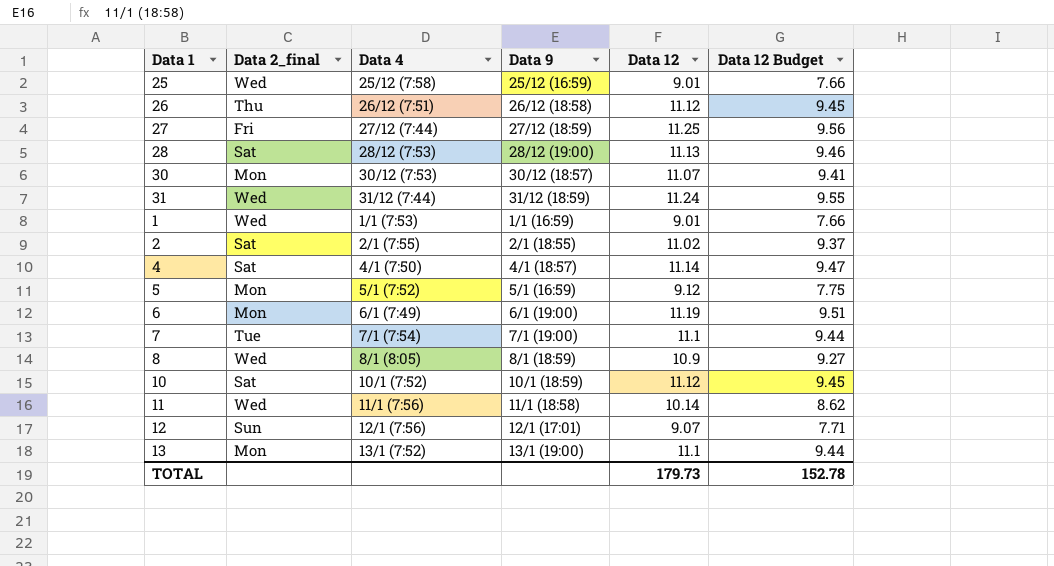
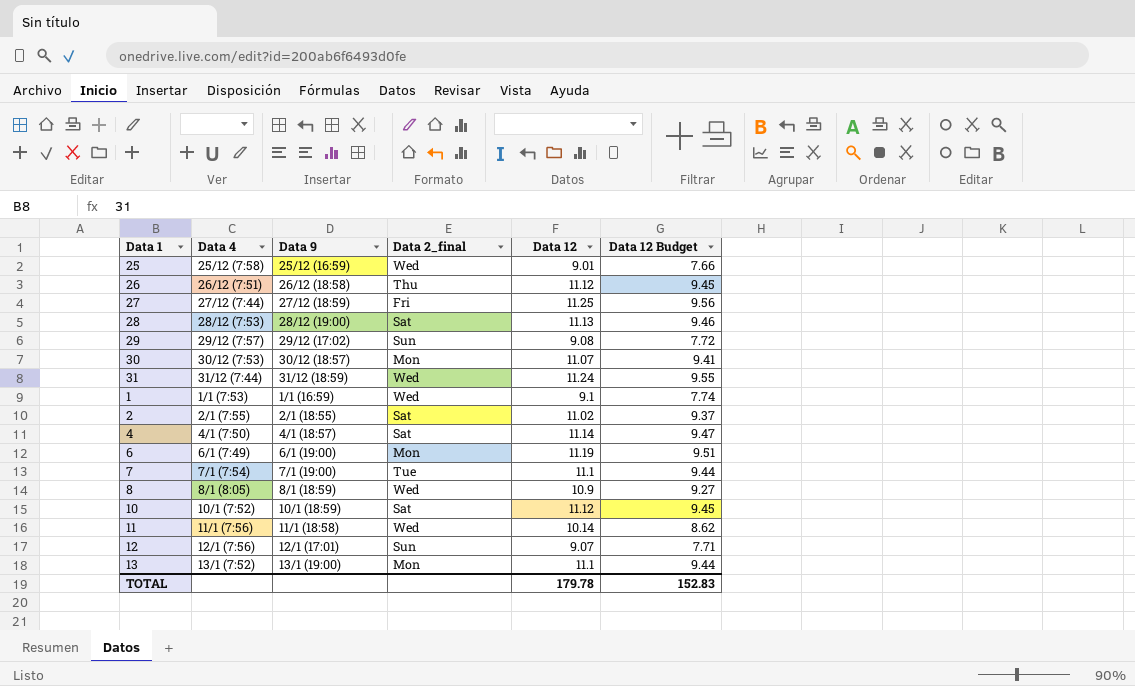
column Data 2_final | position: 2 -> 4
row 5: Mon | 5/1 (7:52) | 5/1 (16:59) | 9.12 | 7.75 -> none
row 29: none -> 29/12 (7:57) | 29/12 (17:02) | Sun | 9.08 | 7.72
1 | Data 12: 9.01 -> 9.1
1 | Data 12 Budget: 7.66 -> 7.74
TOTAL | Data 12: 179.73 -> 179.78
TOTAL | Data 12 Budget: 152.78 -> 152.83

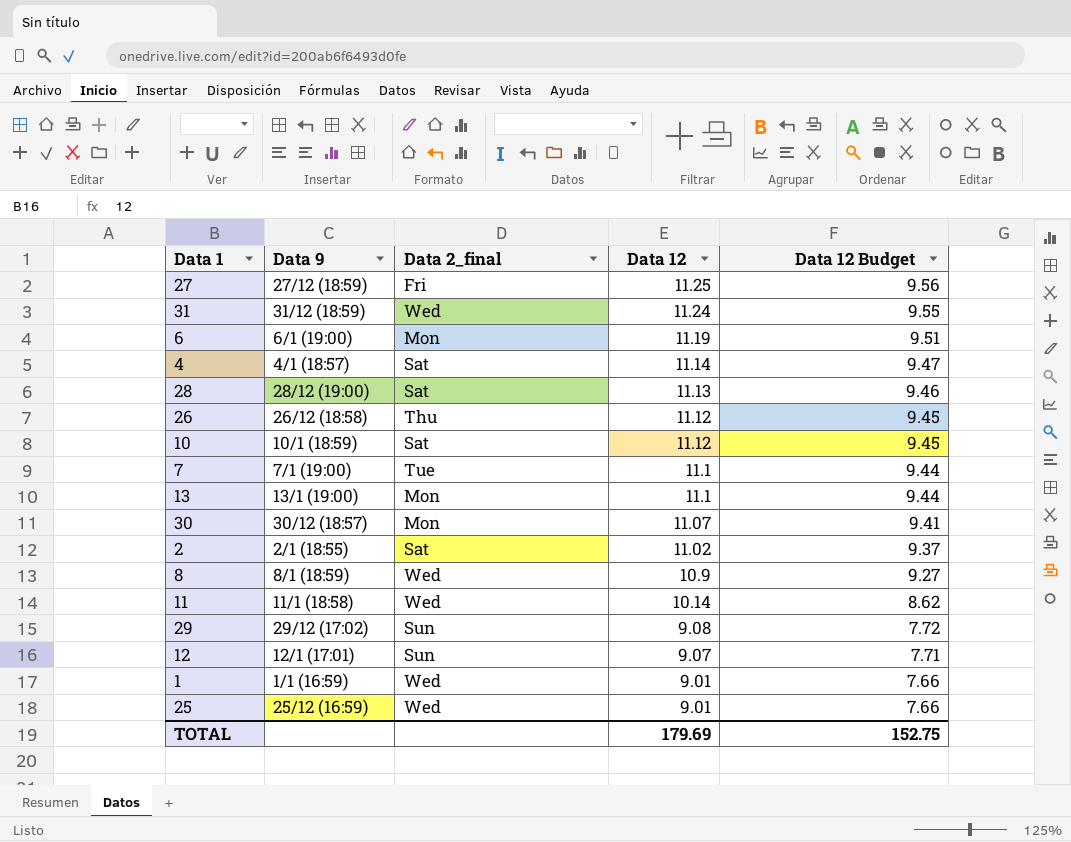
row order: none -> Data 12 descending
column Data 4 | position: 2 -> none
1 | Data 12: 9.1 -> 9.01
1 | Data 12 Budget: 7.74 -> 7.66
TOTAL | Data 12: 179.78 -> 179.69
TOTAL | Data 12 Budget: 152.83 -> 152.75

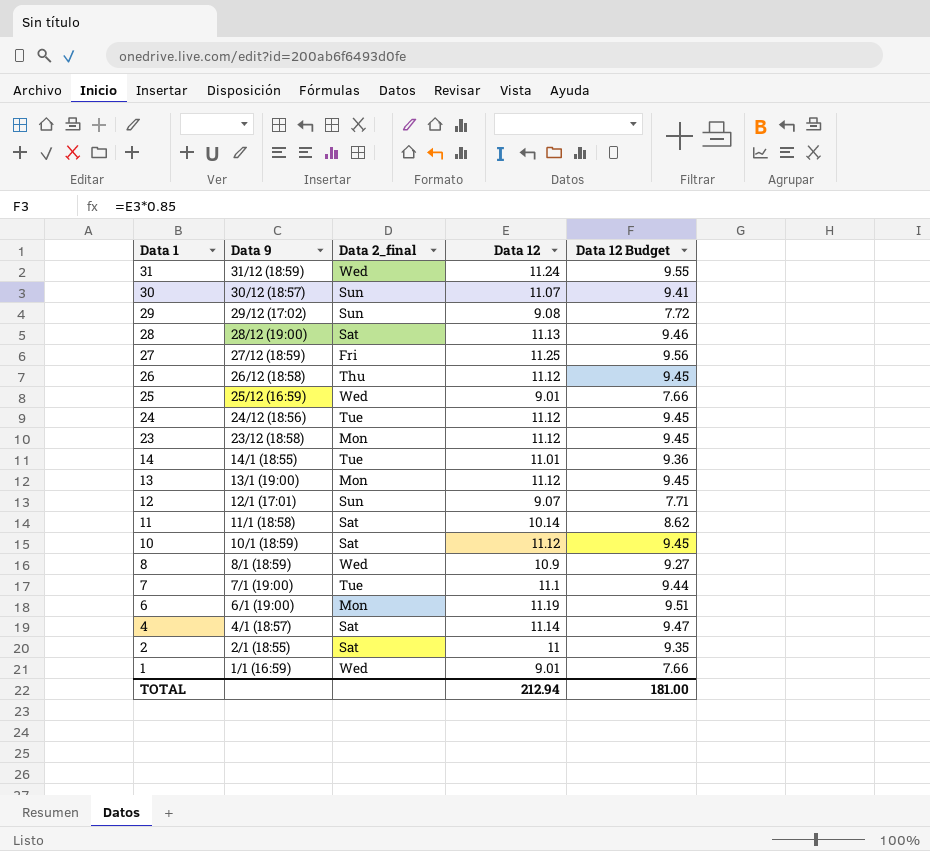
row order: Data 12 descending -> Data 1 descending
30 | Data 2_final: Mon -> Sun
row 24: none -> 24/12 (18:56) | Tue | 11.12 | 9.45
row 23: none -> 23/12 (18:58) | Mon | 11.12 | 9.45
row 14: none -> 14/1 (18:55) | Tue | 11.01 | 9.36
13 | Data 12: 11.1 -> 11.12
13 | Data 12 Budget: 9.44 -> 9.45
11 | Data 2_final: Wed -> Sat
2 | Data 12: 11.02 -> 11
2 | Data 12 Budget: 9.37 -> 9.35
TOTAL | Data 12: 179.69 -> 212.94
TOTAL | Data 12 Budget: 152.75 -> 181.00

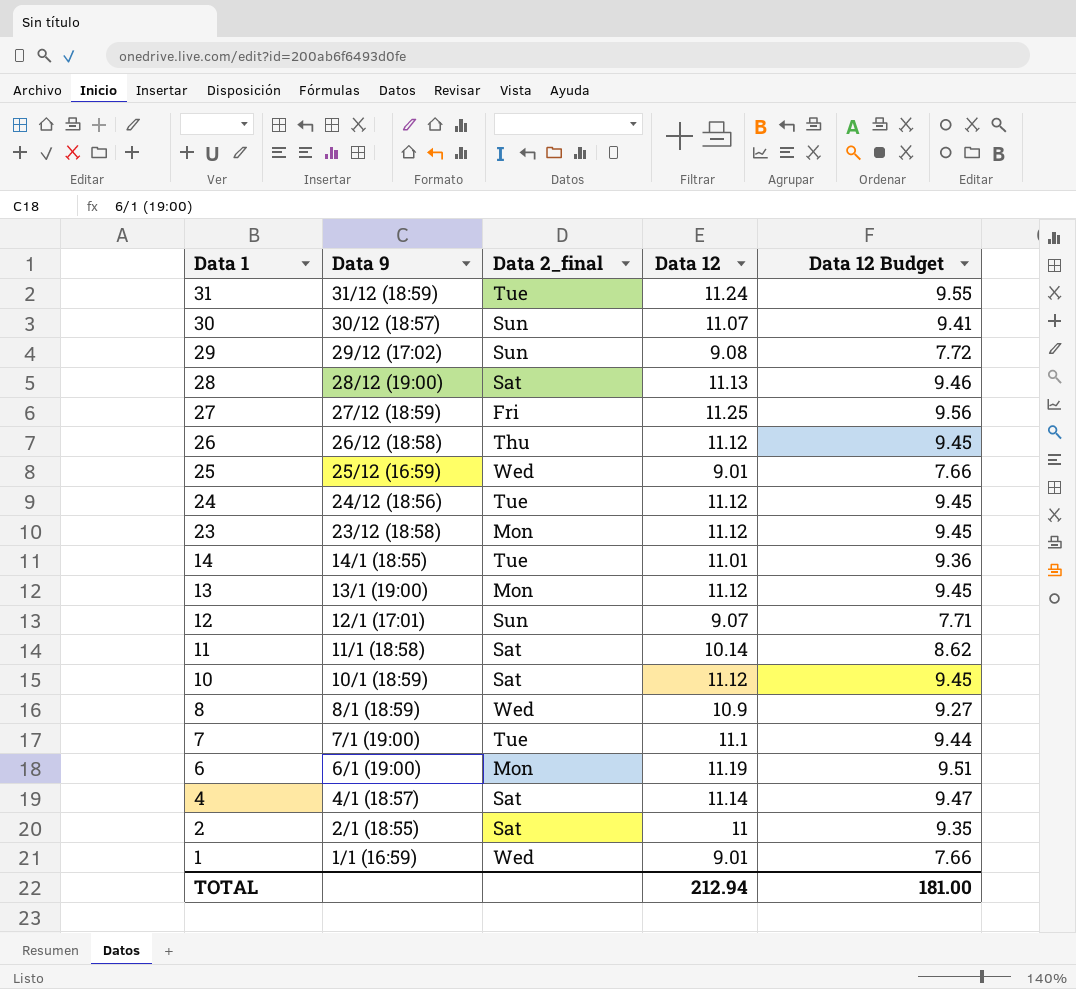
31 | Data 2_final: Wed -> Tue

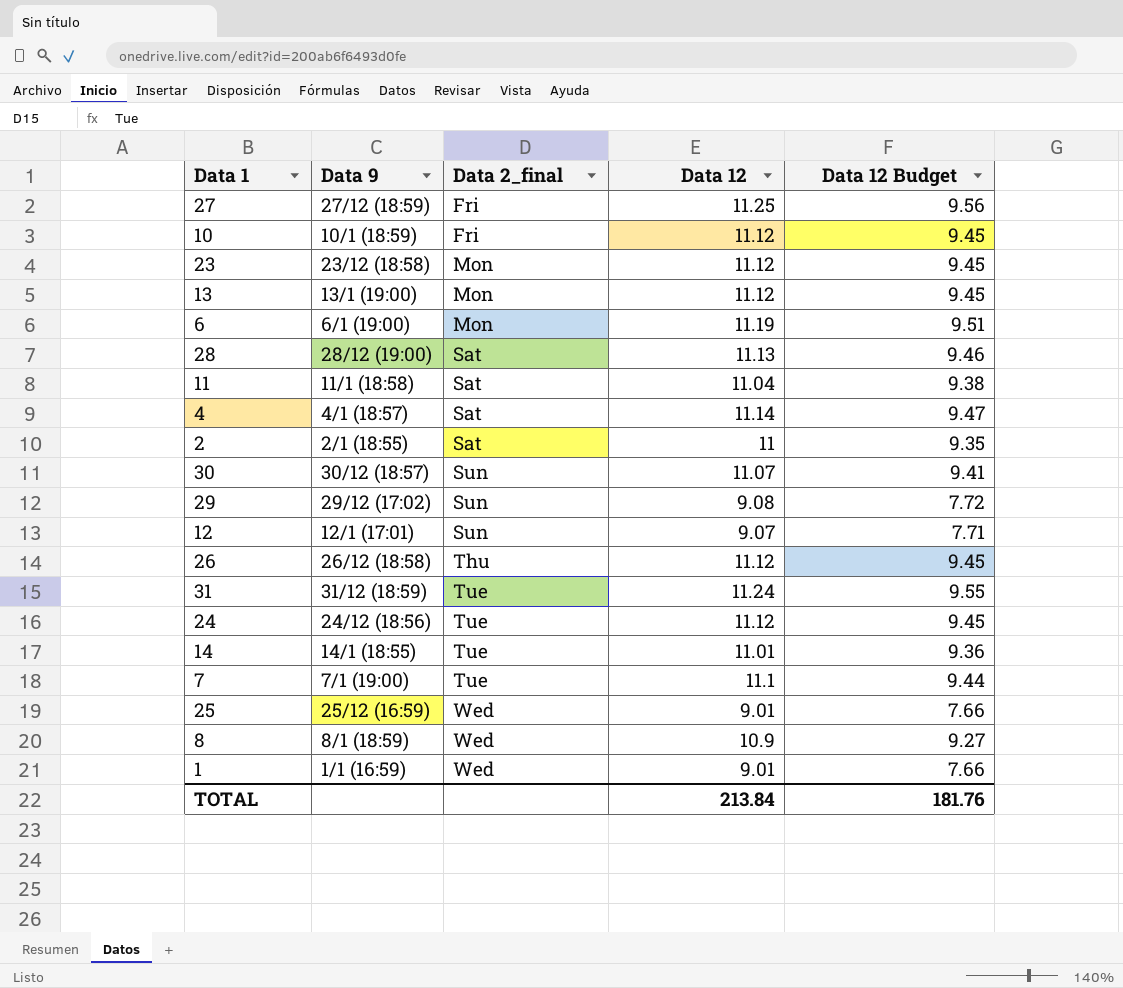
row order: Data 1 descending -> Data 2_final ascending
10 | Data 2_final: Sat -> Fri
11 | Data 12: 10.14 -> 11.04
11 | Data 12 Budget: 8.62 -> 9.38
TOTAL | Data 12: 212.94 -> 213.84
TOTAL | Data 12 Budget: 181.00 -> 181.76

